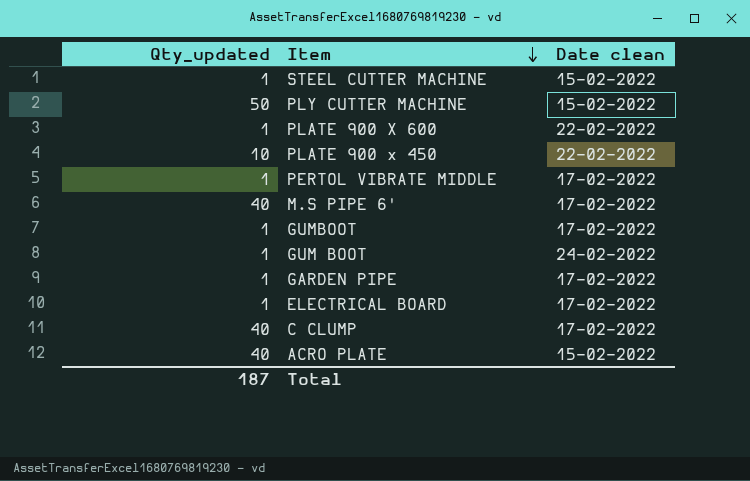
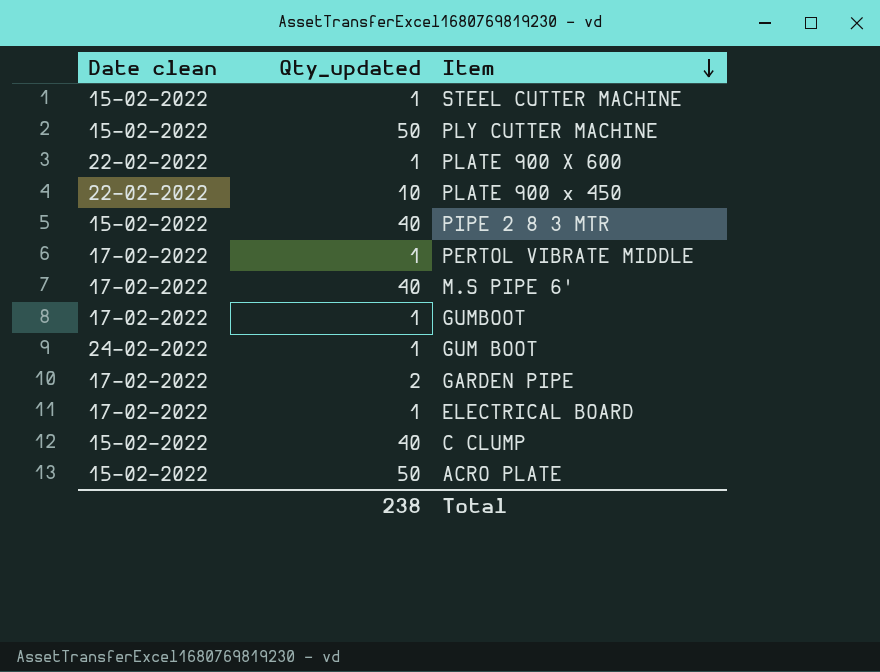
column Date clean | position: 3 -> 1
row PIPE 2 8 3 MTR: none -> 15-02-2022 | 40
GARDEN PIPE | Qty_updated: 1 -> 2
C CLUMP | Date clean: 17-02-2022 -> 15-02-2022
ACRO PLATE | Qty_updated: 40 -> 50
Total | Qty_updated: 187 -> 238

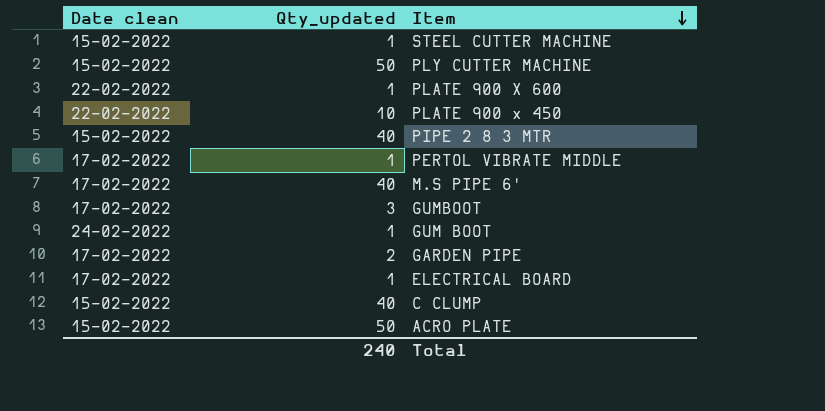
GUMBOOT | Qty_updated: 1 -> 3
Total | Qty_updated: 238 -> 240

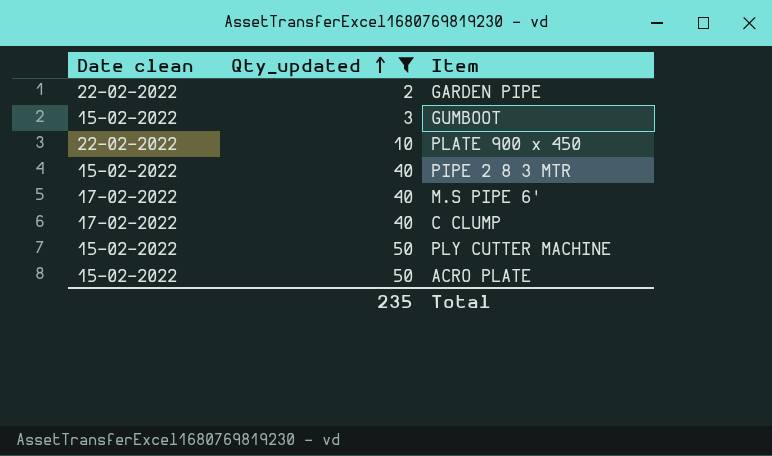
filter: none -> Qty_updated != 1
row order: Item descending -> Qty_updated ascending
GARDEN PIPE | Date clean: 17-02-2022 -> 22-02-2022
GUMBOOT | Date clean: 17-02-2022 -> 15-02-2022
C CLUMP | Date clean: 15-02-2022 -> 17-02-2022
Total | Qty_updated: 240 -> 235

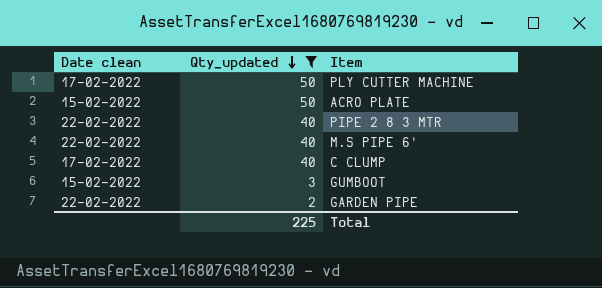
row order: Qty_updated ascending -> Qty_updated descending
row PLATE 900 x 450: 22-02-2022 | 10 -> none
PLY CUTTER MACHINE | Date clean: 15-02-2022 -> 17-02-2022
PIPE 2 8 3 MTR | Date clean: 15-02-2022 -> 22-02-2022
M.S PIPE 6' | Date clean: 17-02-2022 -> 22-02-2022
Total | Qty_updated: 235 -> 225

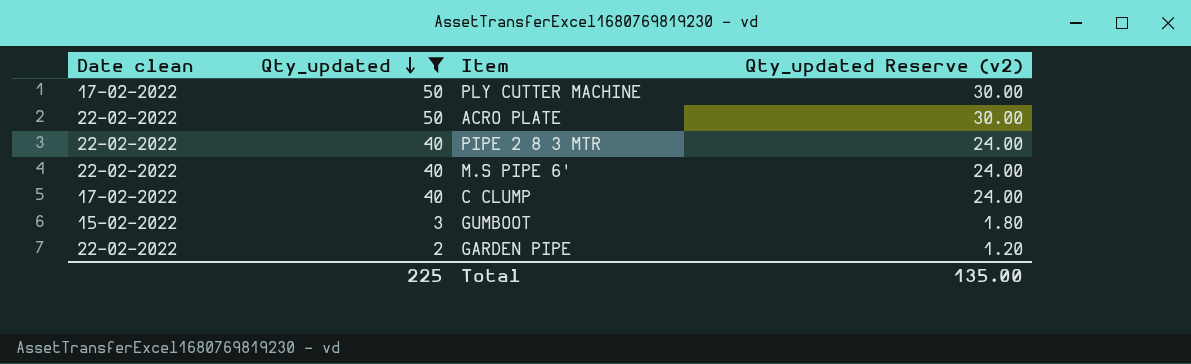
column Qty_updated Reserve (v2) | formula: none -> [Qty_updated] * 0.6
ACRO PLATE | Date clean: 15-02-2022 -> 22-02-2022

